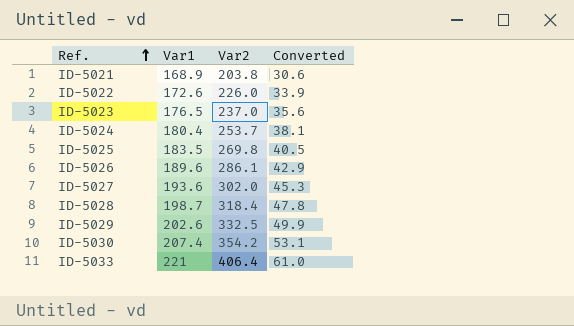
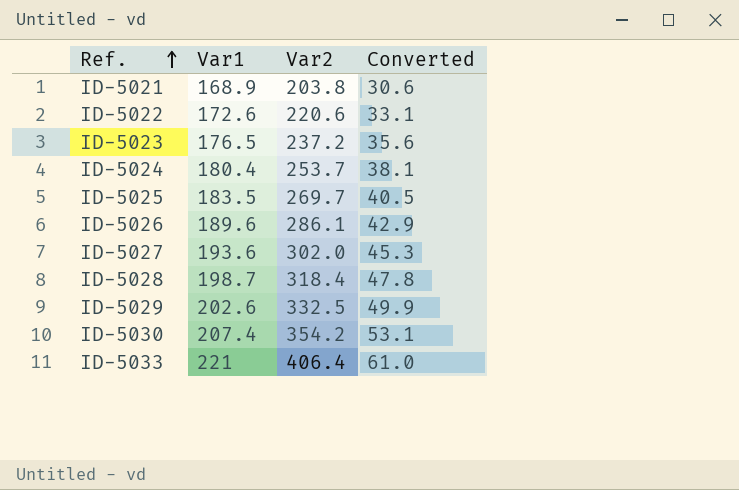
ID-5022 | Var2: 226.0 -> 220.6
ID-5022 | Converted: 33.9 -> 33.1
ID-5023 | Var2: 237.0 -> 237.2
ID-5025 | Var2: 269.8 -> 269.7

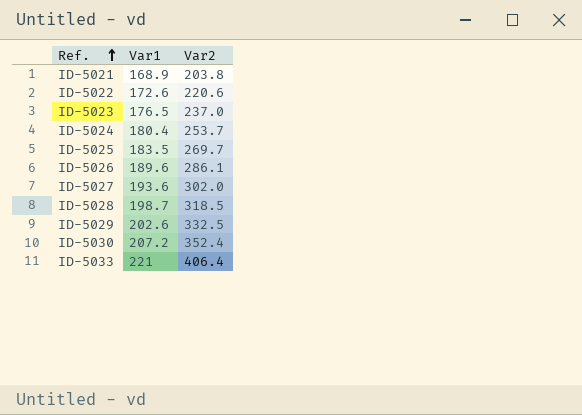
column Converted | formula: [Var2] * 0.15 -> none
ID-5023 | Var2: 237.2 -> 237.0
ID-5028 | Var2: 318.4 -> 318.5
ID-5030 | Var1: 207.4 -> 207.2
ID-5030 | Var2: 354.2 -> 352.4

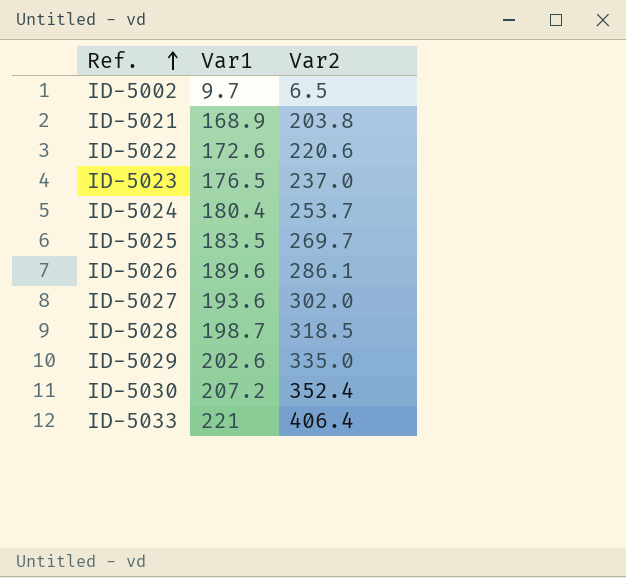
row ID-5002: none -> 9.7 | 6.5
ID-5029 | Var2: 332.5 -> 335.0

